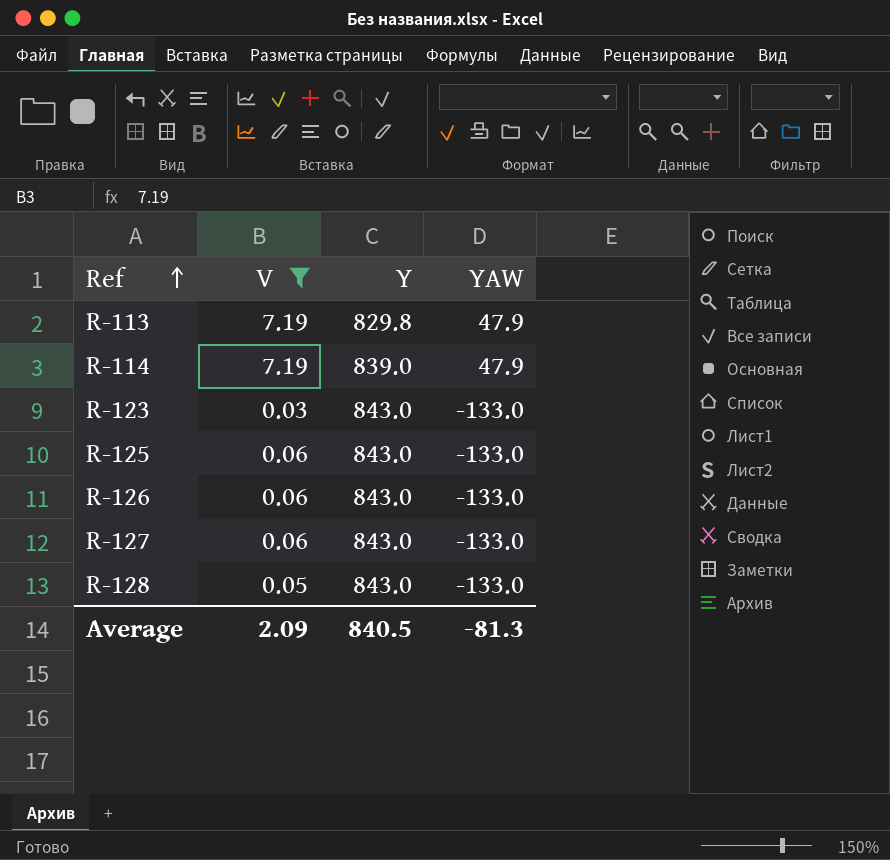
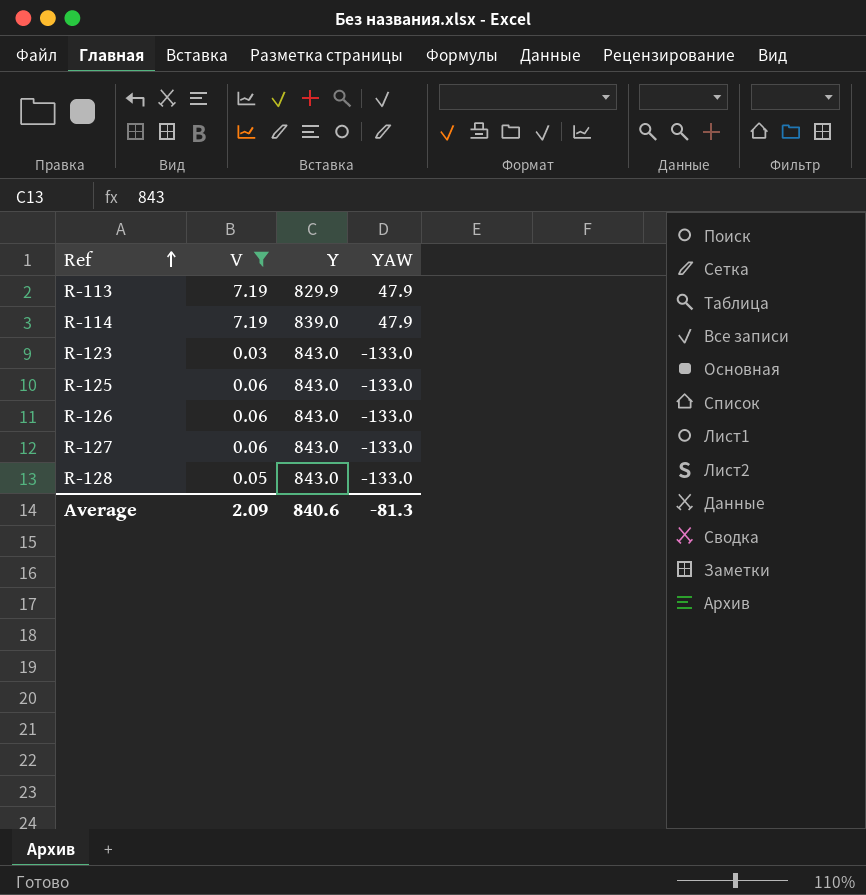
R-113 | Y: 829.8 -> 829.9
Average | Y: 840.5 -> 840.6

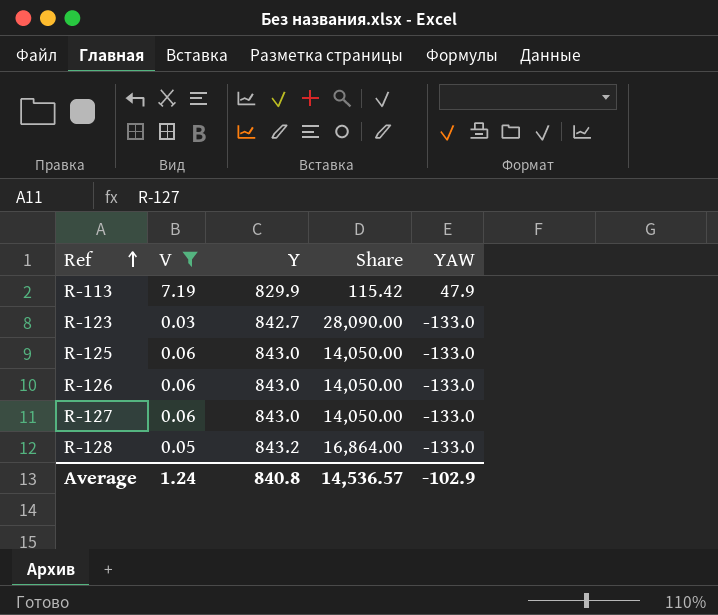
column Share | formula: none -> [Y] / [V]
row R-114: 7.19 | 839.0 | 47.9 -> none
R-123 | Y: 843.0 -> 842.7
R-128 | Y: 843.0 -> 843.2
Average | V: 2.09 -> 1.24
Average | Y: 840.6 -> 840.8
Average | YAW: -81.3 -> -102.9

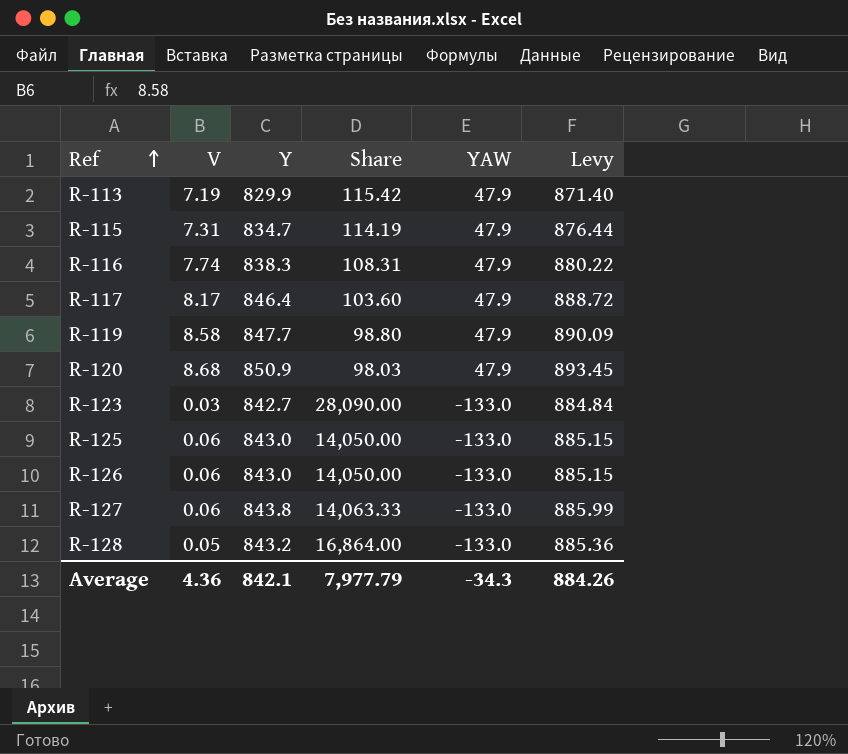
filter: V <= 7.19 -> none
column Levy | formula: none -> [Y] * 1.05
R-127 | Y: 843.0 -> 843.8
R-127 | Share: 14,050.00 -> 14,063.33
Average | V: 1.24 -> 4.36
Average | Y: 840.8 -> 842.1
Average | Share: 14,536.57 -> 7,977.79
Average | YAW: -102.9 -> -34.3

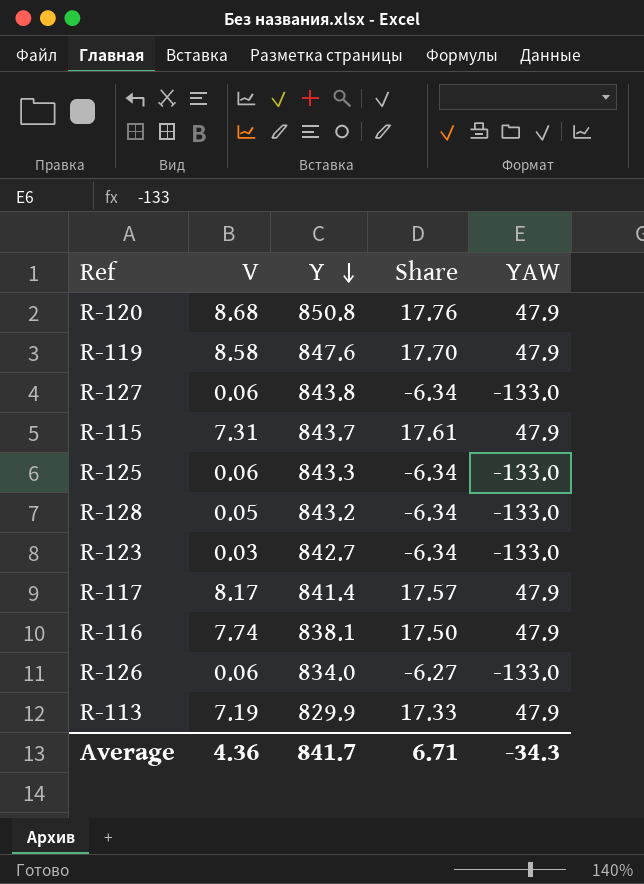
row order: Ref ascending -> Y descending
column Levy | formula: [Y] * 1.05 -> none
column Share | formula: [Y] / [V] -> [Y] / [YAW]
R-120 | Y: 850.9 -> 850.8
R-119 | Y: 847.7 -> 847.6
R-115 | Y: 834.7 -> 843.7
R-125 | Y: 843.0 -> 843.3
R-117 | Y: 846.4 -> 841.4
R-116 | Y: 838.3 -> 838.1
R-126 | Y: 843.0 -> 834.0
Average | Y: 842.1 -> 841.7
Average | Share: 7,977.79 -> 6.71

